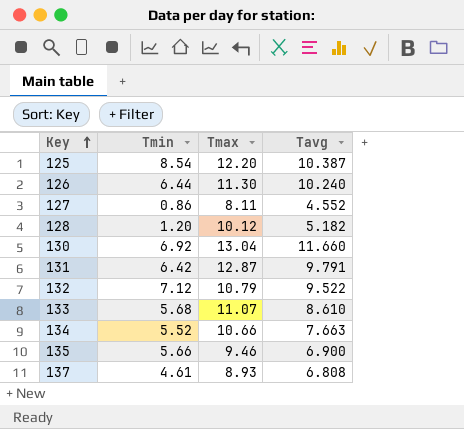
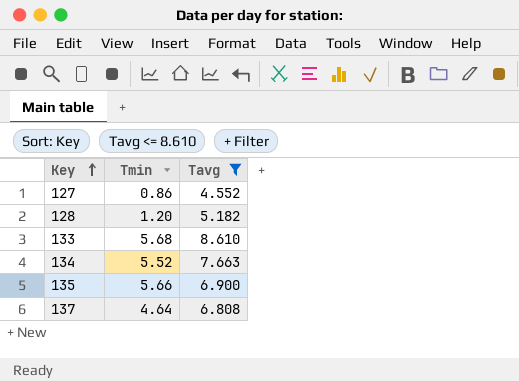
filter: none -> Tavg <= 8.610
column Tmax | position: 3 -> none
137 | Tmin: 4.61 -> 4.64

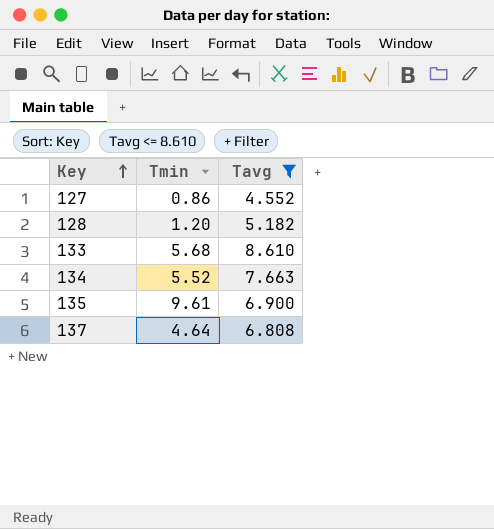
135 | Tmin: 5.66 -> 9.61

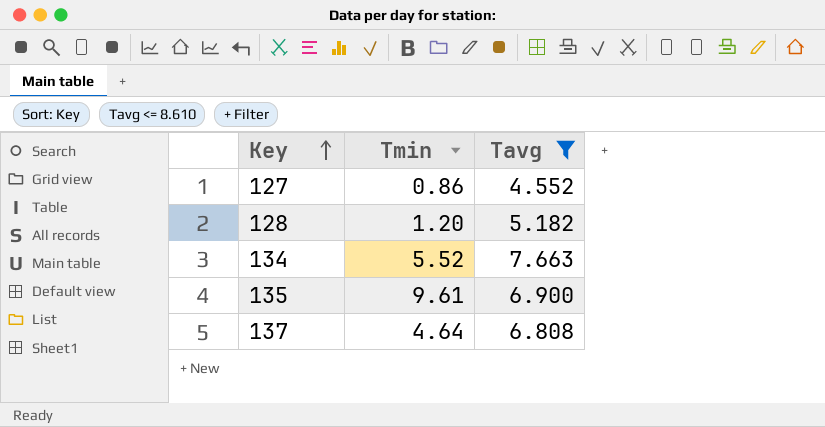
row 133: 5.68 | 8.610 -> none

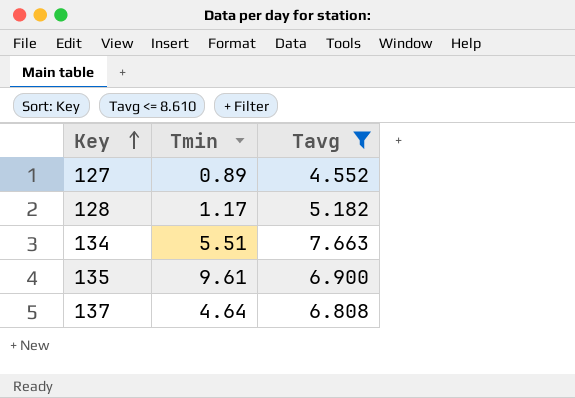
127 | Tmin: 0.86 -> 0.89
128 | Tmin: 1.20 -> 1.17
134 | Tmin: 5.52 -> 5.51

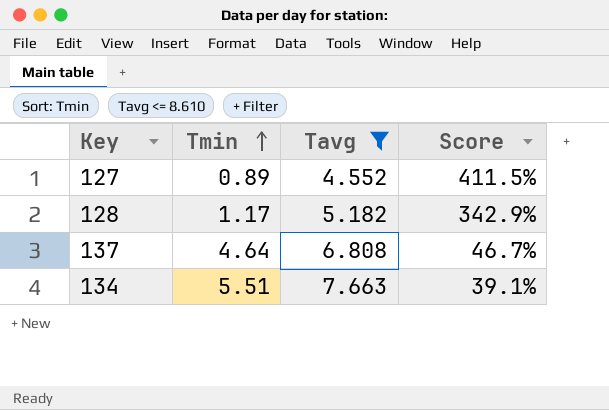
row order: Key ascending -> Tmin ascending
column Score | formula: none -> ([Tavg] - [Tmin]) / [Tmin]
row 135: 9.61 | 6.900 -> none

